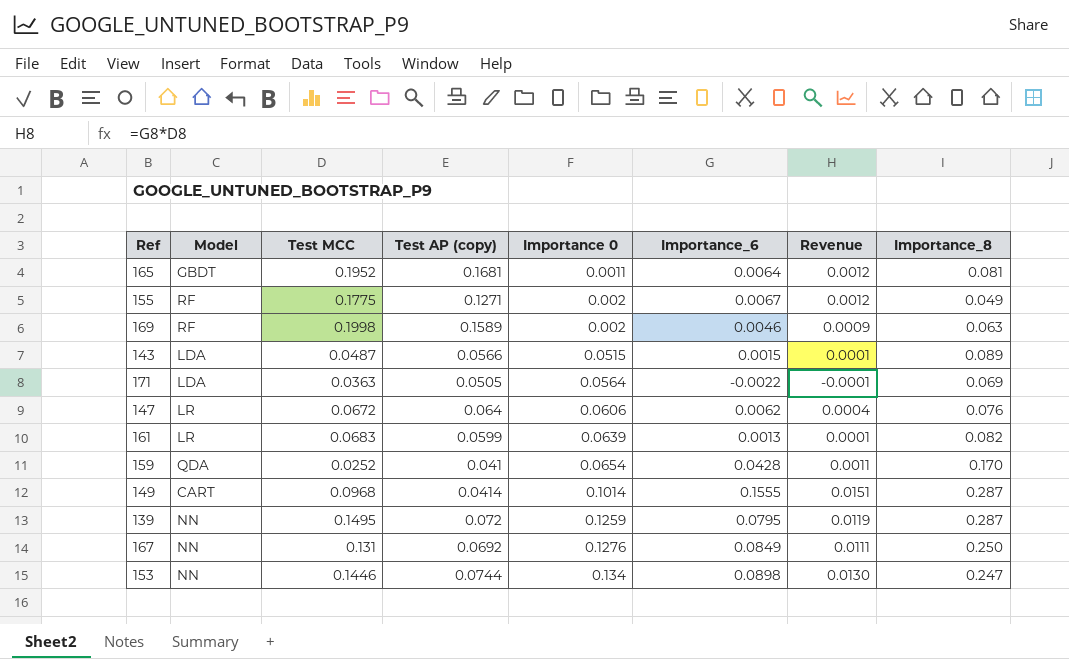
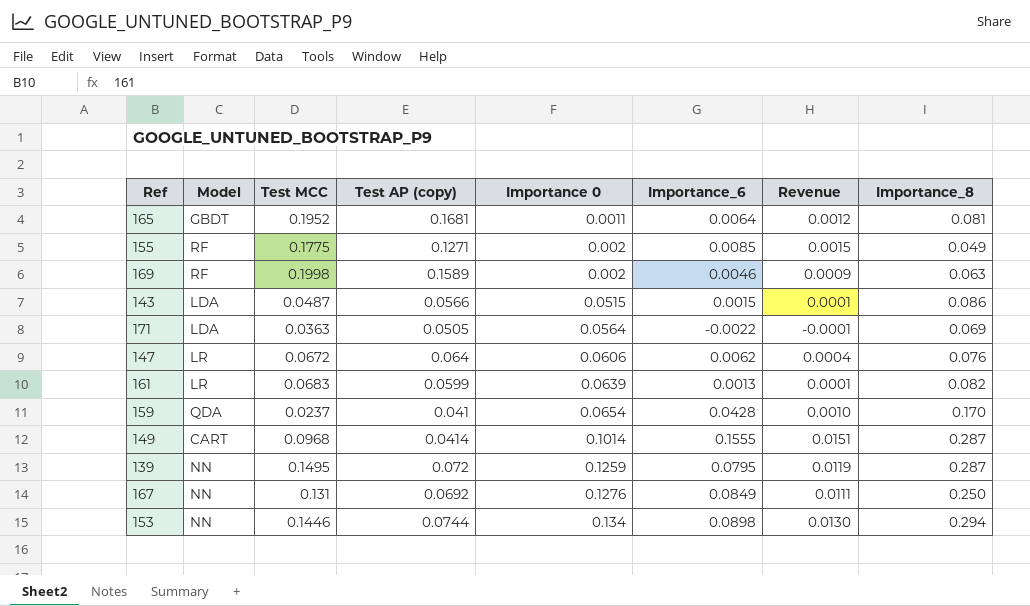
155 | Importance_6: 0.0067 -> 0.0085
155 | Revenue: 0.0012 -> 0.0015
143 | Importance_8: 0.089 -> 0.086
159 | Test MCC: 0.0252 -> 0.0237
159 | Revenue: 0.0011 -> 0.0010
153 | Importance_8: 0.247 -> 0.294

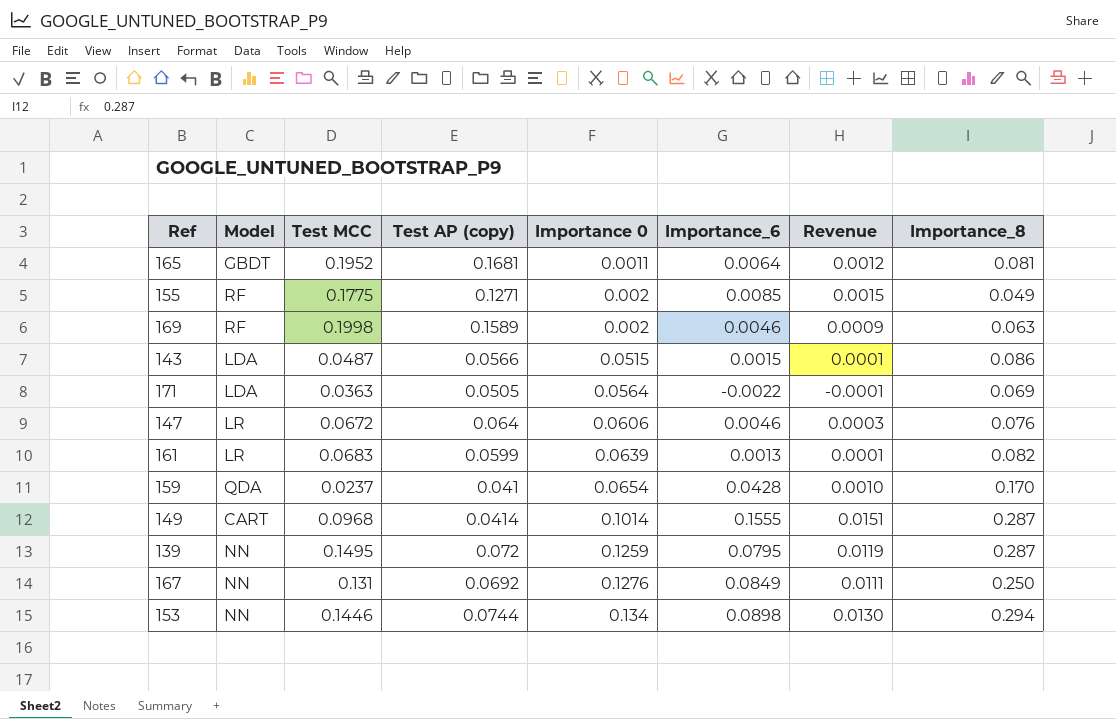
147 | Importance_6: 0.0062 -> 0.0046
147 | Revenue: 0.0004 -> 0.0003

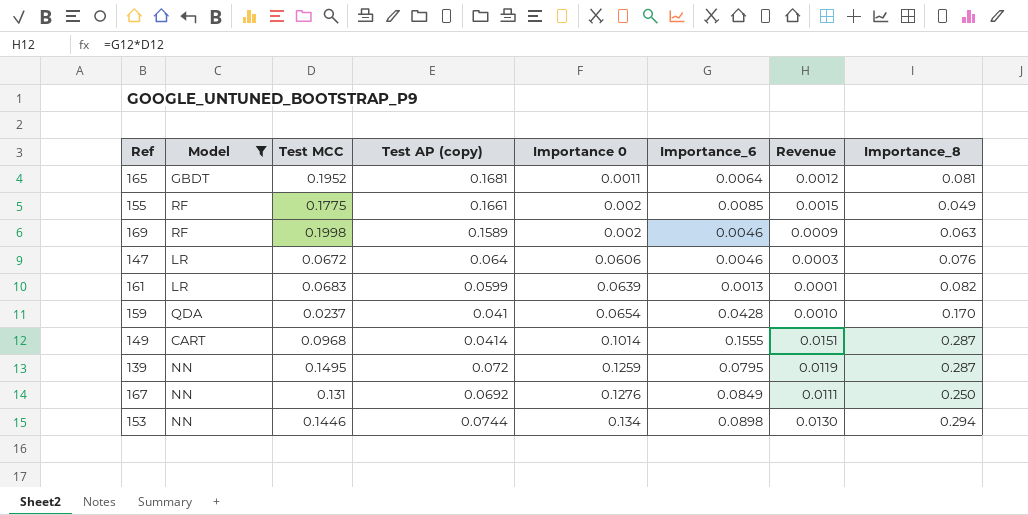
filter: none -> Model != LDA
155 | Test AP (copy): 0.1271 -> 0.1661

